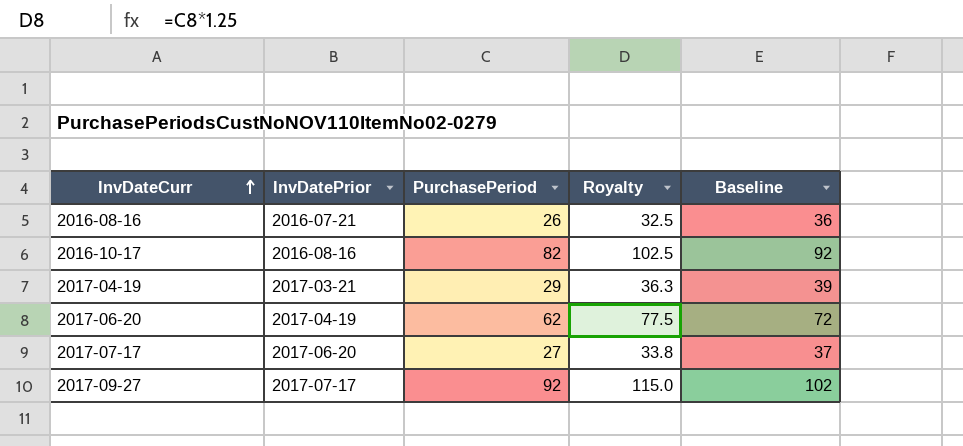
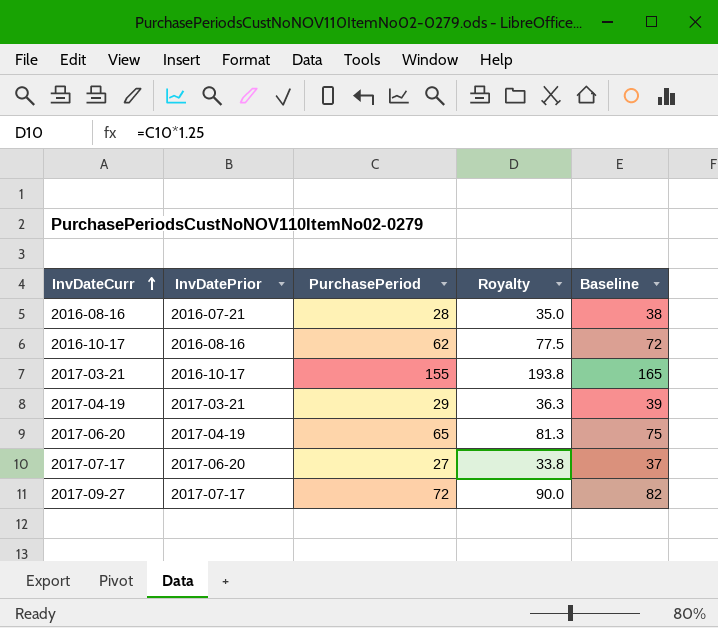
2016-08-16 | PurchasePeriod: 26 -> 28
2016-08-16 | Royalty: 32.5 -> 35.0
2016-08-16 | Baseline: 36 -> 38
2016-10-17 | PurchasePeriod: 82 -> 62
2016-10-17 | Royalty: 102.5 -> 77.5
2016-10-17 | Baseline: 92 -> 72
row 2017-03-21: none -> 2016-10-17 | 155 | 193.8 | 165
2017-06-20 | PurchasePeriod: 62 -> 65
2017-06-20 | Royalty: 77.5 -> 81.3
2017-06-20 | Baseline: 72 -> 75
2017-09-27 | PurchasePeriod: 92 -> 72
2017-09-27 | Royalty: 115.0 -> 90.0
2017-09-27 | Baseline: 102 -> 82

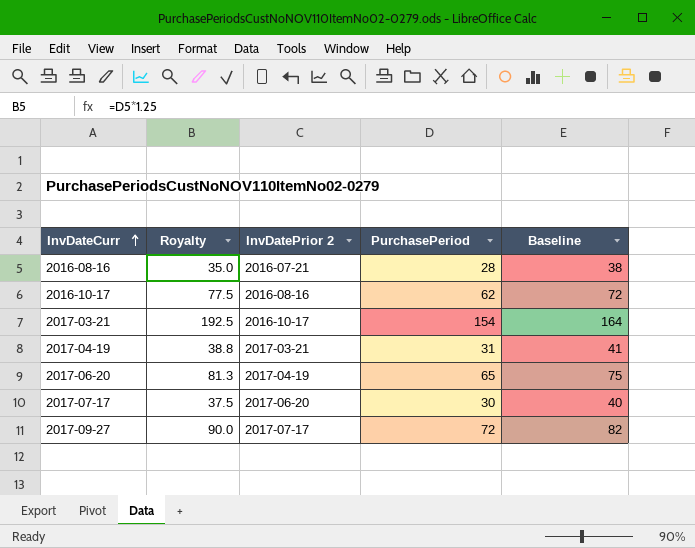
column Royalty | position: 4 -> 2
column name: InvDatePrior -> InvDatePrior 2
2017-03-21 | Royalty: 193.8 -> 192.5
2017-03-21 | PurchasePeriod: 155 -> 154
2017-03-21 | Baseline: 165 -> 164
2017-04-19 | Royalty: 36.3 -> 38.8
2017-04-19 | PurchasePeriod: 29 -> 31
2017-04-19 | Baseline: 39 -> 41
2017-07-17 | Royalty: 33.8 -> 37.5
2017-07-17 | PurchasePeriod: 27 -> 30
2017-07-17 | Baseline: 37 -> 40

